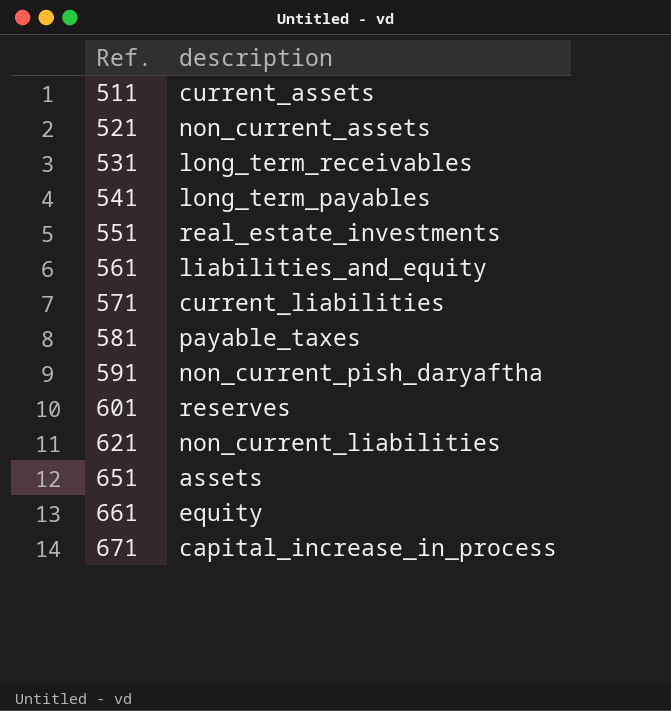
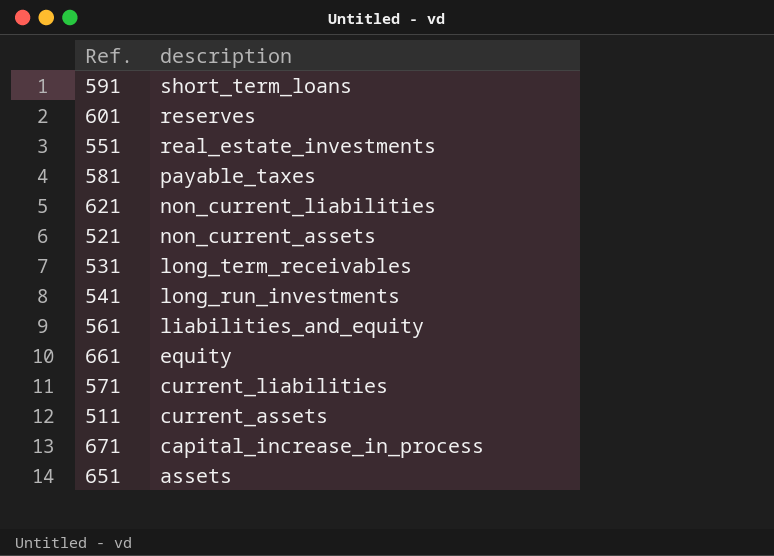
row order: Ref. ascending -> description descending
591 | description: non_current_pish_daryaftha -> short_term_loans
541 | description: long_term_payables -> long_run_investments

